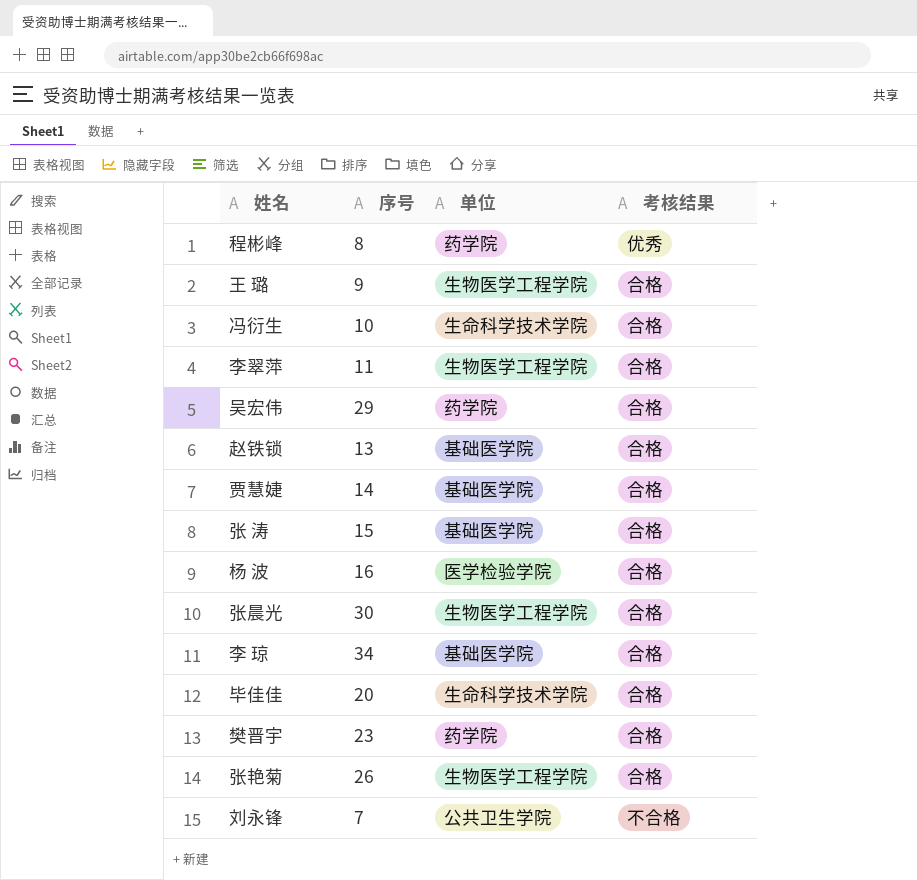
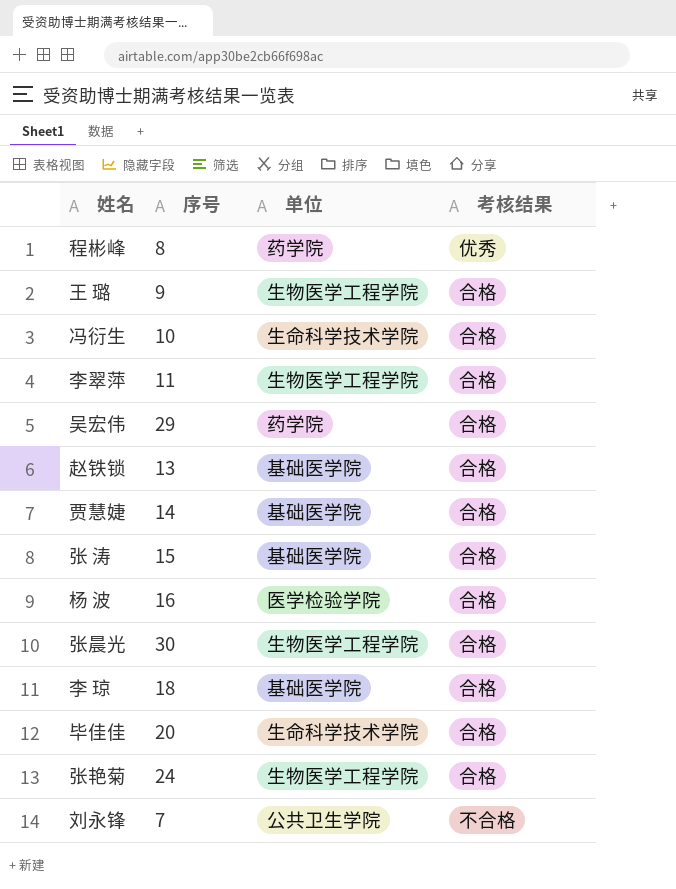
row 樊晋宇: 23 | 药学院 | 合格 -> none
李 琼 | 序号: 34 -> 18
张艳菊 | 序号: 26 -> 24

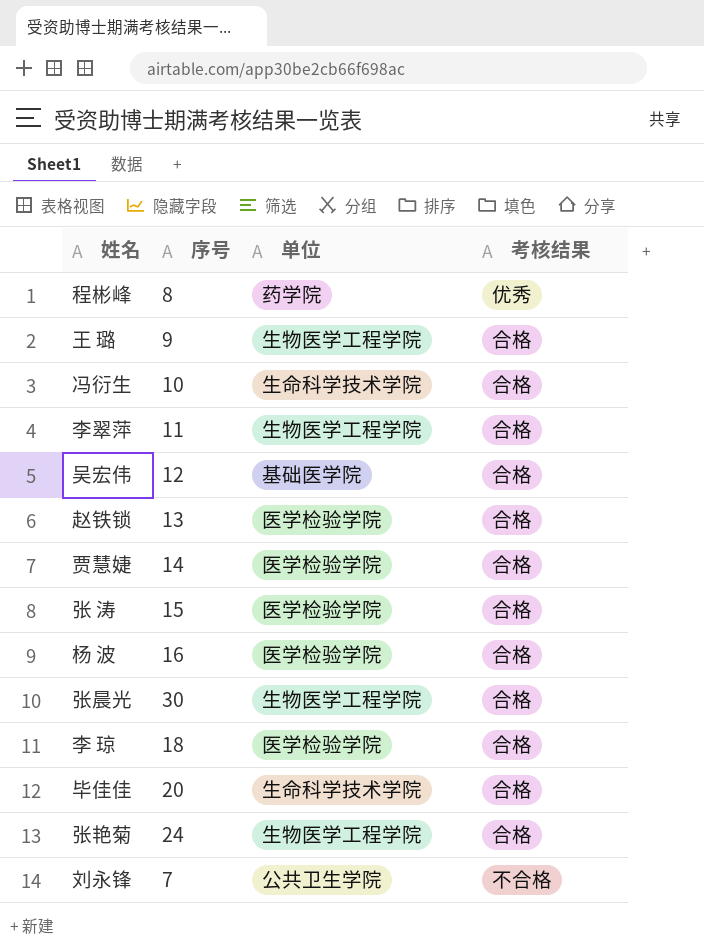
吴宏伟 | 序号: 29 -> 12
吴宏伟 | 单位: 药学院 -> 基础医学院
赵铁锁 | 单位: 基础医学院 -> 医学检验学院
贾慧婕 | 单位: 基础医学院 -> 医学检验学院
张 涛 | 单位: 基础医学院 -> 医学检验学院
李 琼 | 单位: 基础医学院 -> 医学检验学院

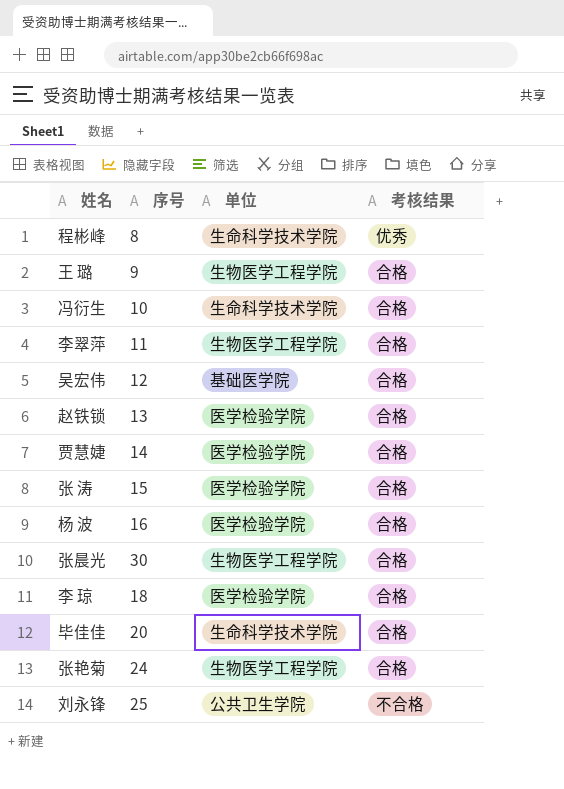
程彬峰 | 单位: 药学院 -> 生命科学技术学院
刘永锋 | 序号: 7 -> 25

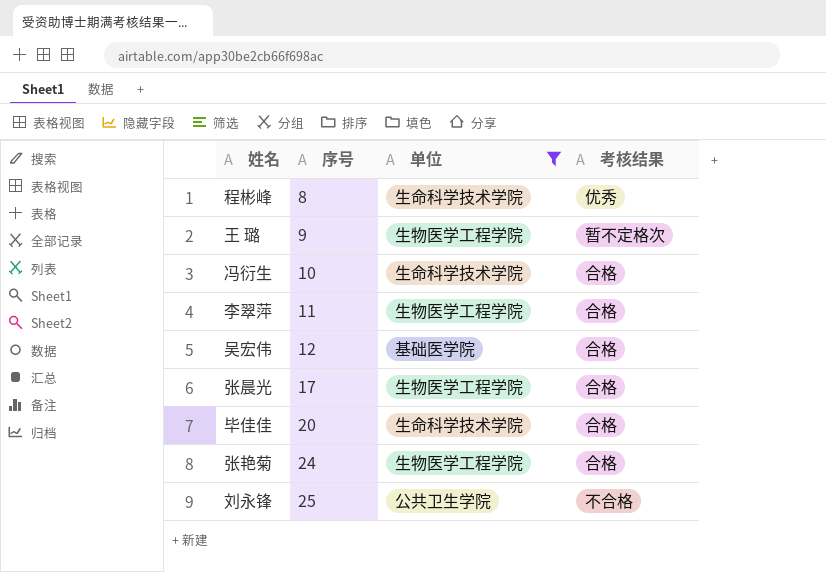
filter: none -> 单位 != 医学检验学院
王 璐 | 考核结果: 合格 -> 暂不定格次
张晨光 | 序号: 30 -> 17

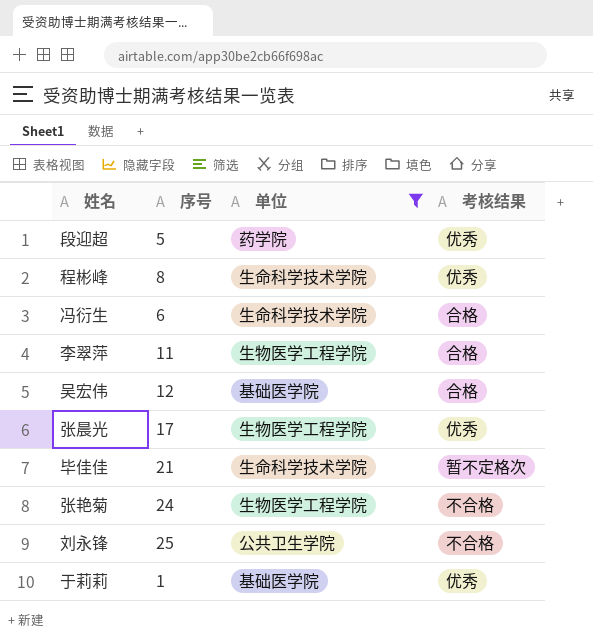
row 王 璐: 9 | 生物医学工程学院 | 暂不定格次 -> none
row 段迎超: none -> 5 | 药学院 | 优秀
冯衍生 | 序号: 10 -> 6
张晨光 | 考核结果: 合格 -> 优秀
毕佳佳 | 序号: 20 -> 21
毕佳佳 | 考核结果: 合格 -> 暂不定格次
张艳菊 | 考核结果: 合格 -> 不合格
row 于莉莉: none -> 1 | 基础医学院 | 优秀

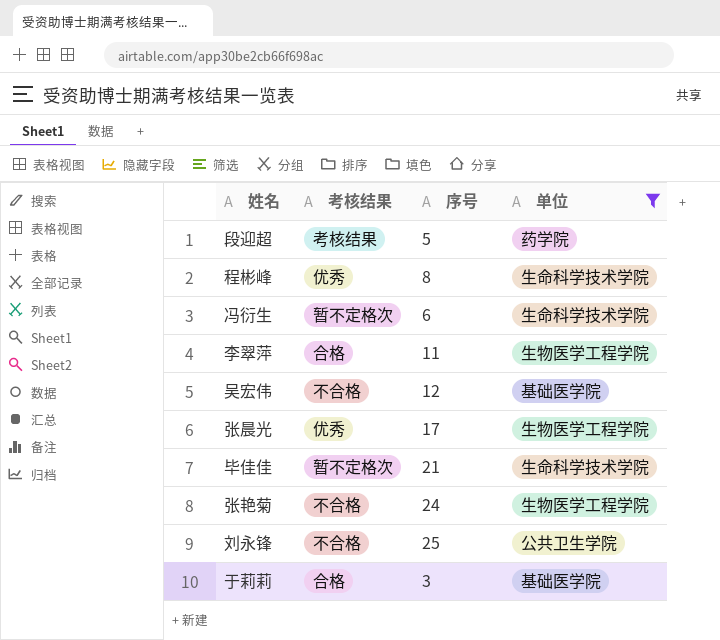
column 考核结果 | position: 4 -> 2
段迎超 | 考核结果: 优秀 -> 考核结果
冯衍生 | 考核结果: 合格 -> 暂不定格次
吴宏伟 | 考核结果: 合格 -> 不合格
于莉莉 | 考核结果: 优秀 -> 合格
于莉莉 | 序号: 1 -> 3

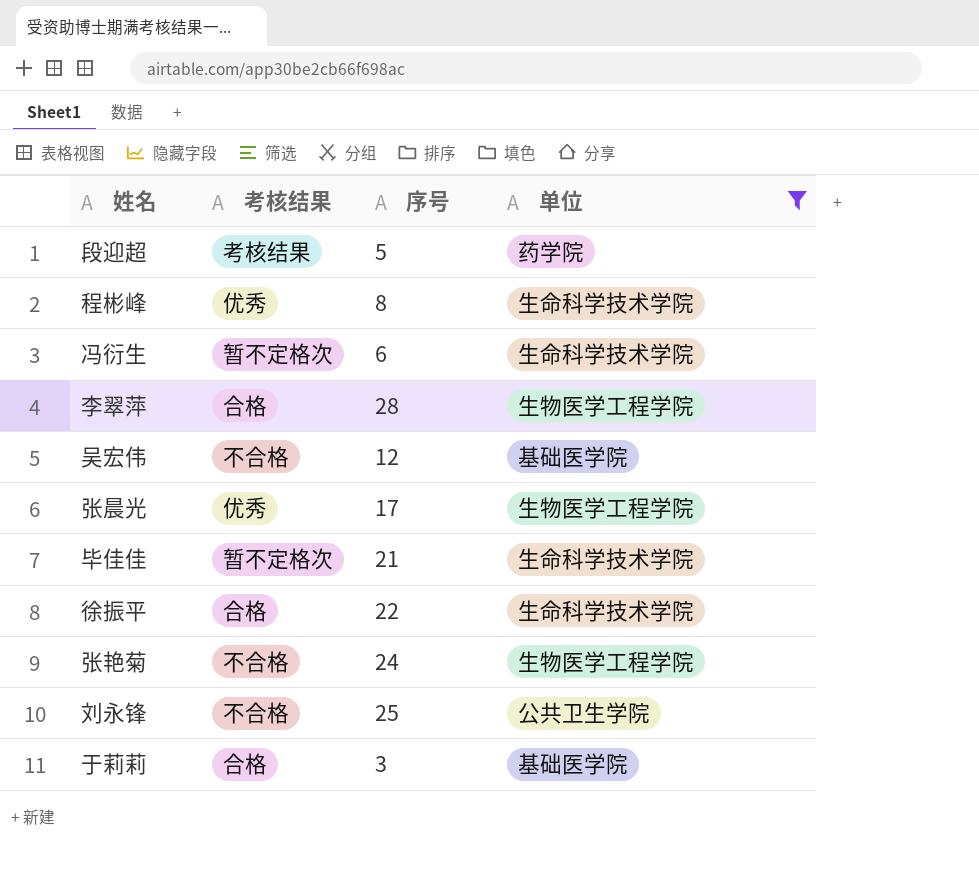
李翠萍 | 序号: 11 -> 28
row 徐振平: none -> 合格 | 22 | 生命科学技术学院

